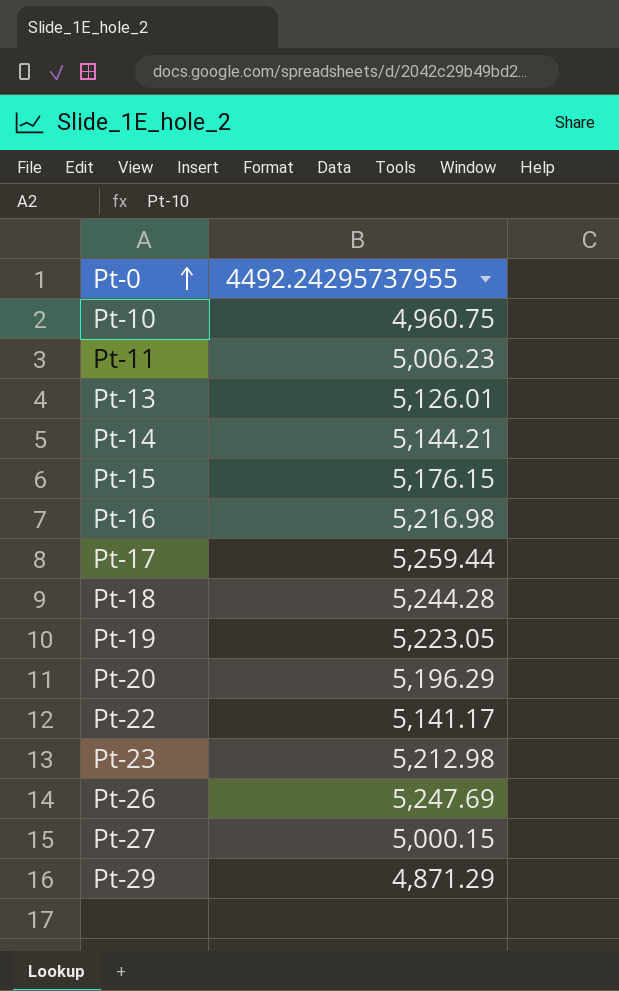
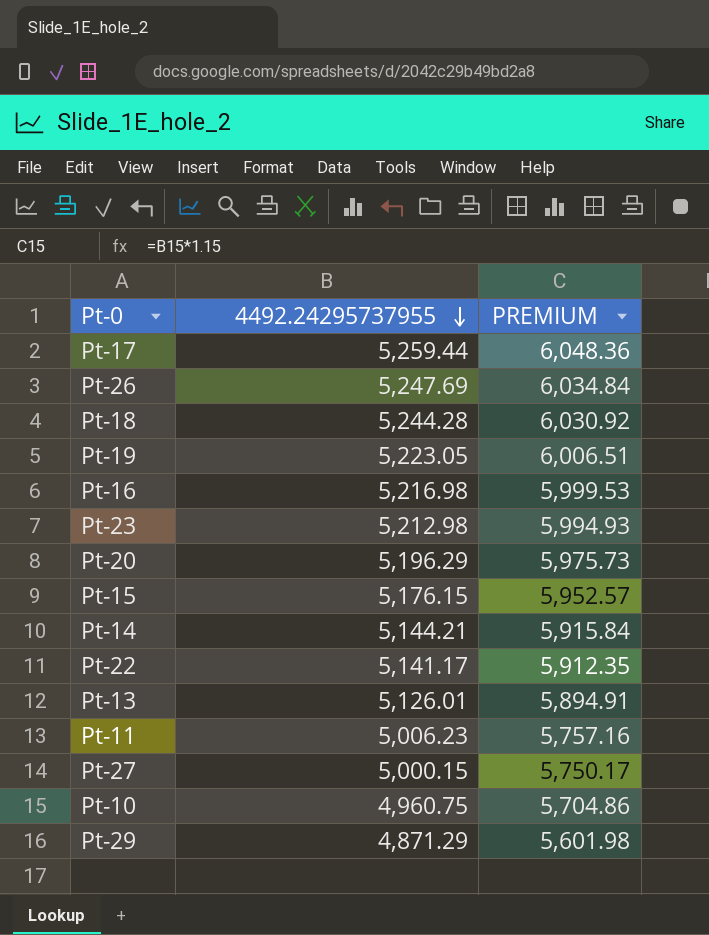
row order: Pt-0 ascending -> 4492.24295737955 descending
column PREMIUM | formula: none -> [4492.24295737955] * 1.15

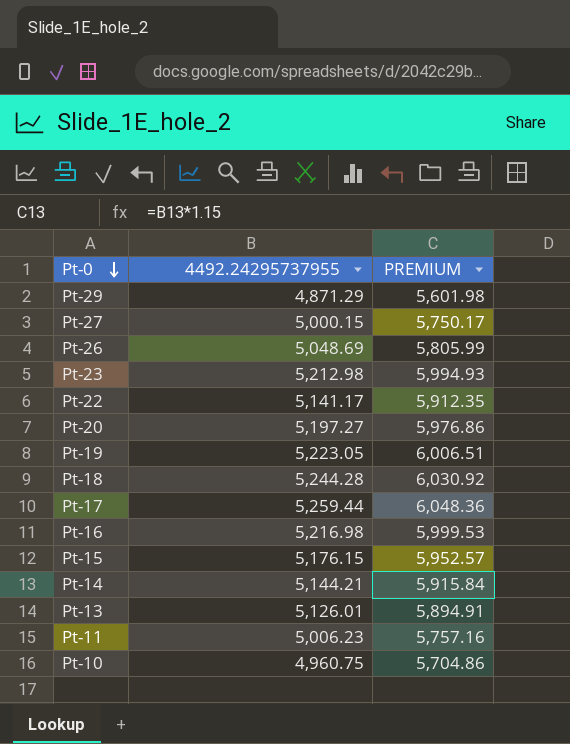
row order: 4492.24295737955 descending -> Pt-0 descending
Pt-26 | 4492.24295737955: 5,247.69 -> 5,048.69
Pt-26 | PREMIUM: 6,034.84 -> 5,805.99
Pt-20 | 4492.24295737955: 5,196.29 -> 5,197.27
Pt-20 | PREMIUM: 5,975.73 -> 5,976.86

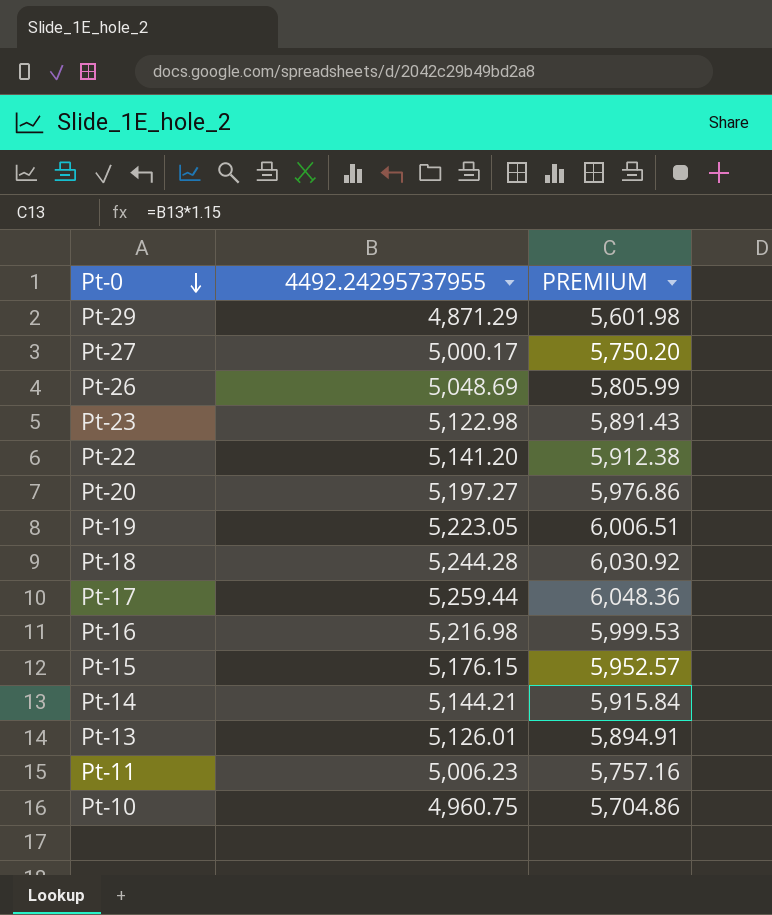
Pt-27 | 4492.24295737955: 5,000.15 -> 5,000.17
Pt-27 | PREMIUM: 5,750.17 -> 5,750.20
Pt-23 | 4492.24295737955: 5,212.98 -> 5,122.98
Pt-23 | PREMIUM: 5,994.93 -> 5,891.43
Pt-22 | 4492.24295737955: 5,141.17 -> 5,141.20
Pt-22 | PREMIUM: 5,912.35 -> 5,912.38

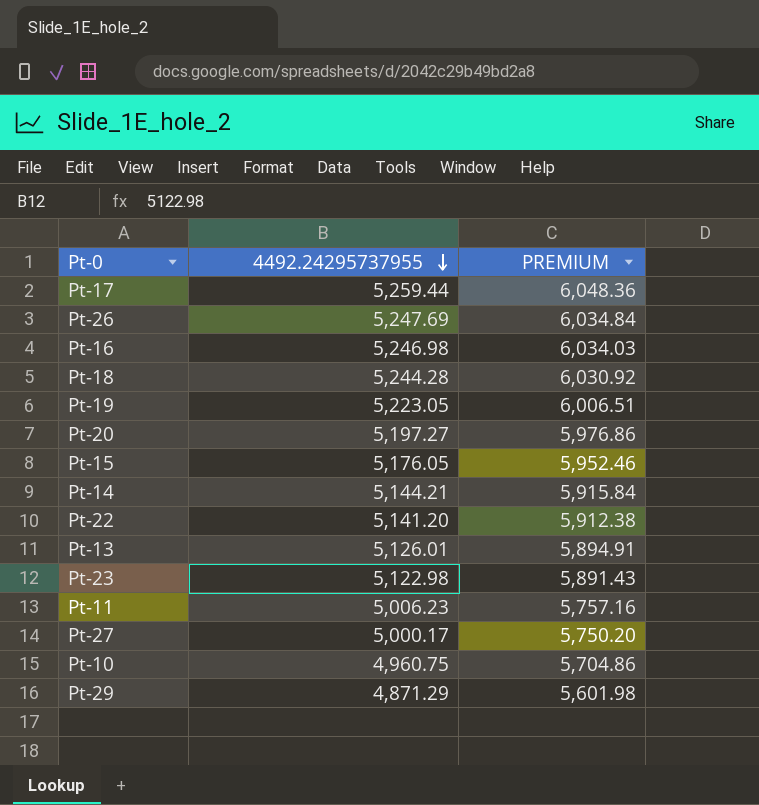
row order: Pt-0 descending -> 4492.24295737955 descending
Pt-26 | 4492.24295737955: 5,048.69 -> 5,247.69
Pt-26 | PREMIUM: 5,805.99 -> 6,034.84
Pt-16 | 4492.24295737955: 5,216.98 -> 5,246.98
Pt-16 | PREMIUM: 5,999.53 -> 6,034.03
Pt-15 | 4492.24295737955: 5,176.15 -> 5,176.05
Pt-15 | PREMIUM: 5,952.57 -> 5,952.46

